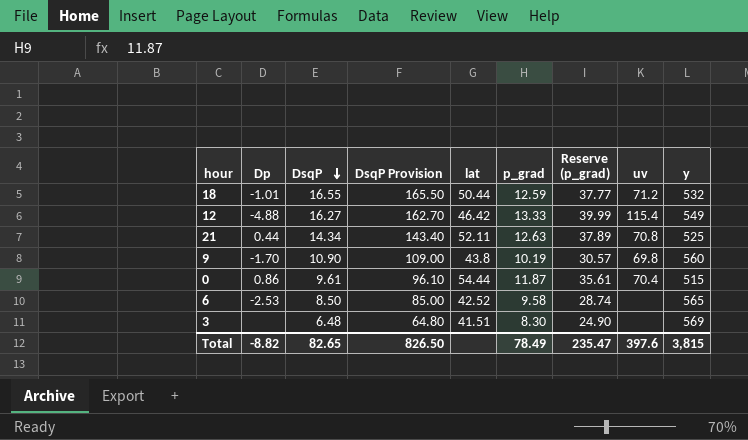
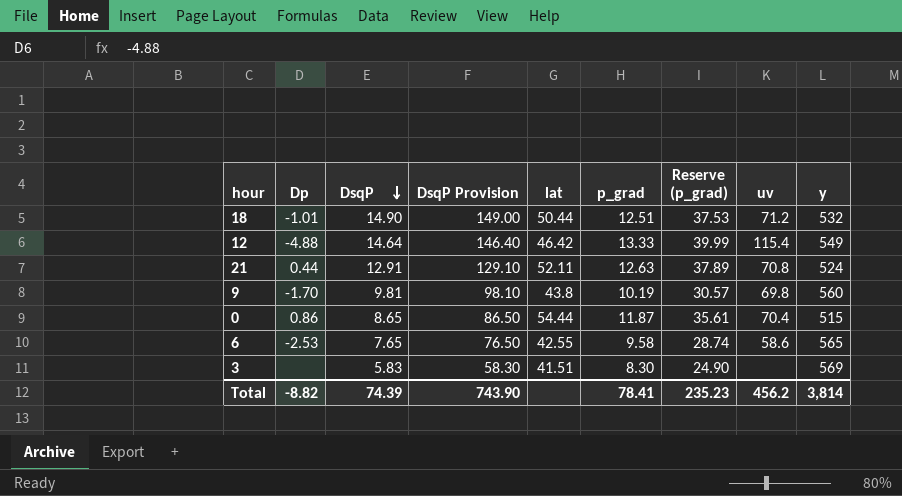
18 | DsqP: 16.55 -> 14.90
18 | DsqP Provision: 165.50 -> 149.00
18 | p_grad: 12.59 -> 12.51
18 | Reserve (p_grad): 37.77 -> 37.53
12 | DsqP: 16.27 -> 14.64
12 | DsqP Provision: 162.70 -> 146.40
21 | DsqP: 14.34 -> 12.91
21 | DsqP Provision: 143.40 -> 129.10
21 | y: 525 -> 524
9 | DsqP: 10.90 -> 9.81
9 | DsqP Provision: 109.00 -> 98.10
0 | DsqP: 9.61 -> 8.65
0 | DsqP Provision: 96.10 -> 86.50
6 | DsqP: 8.50 -> 7.65
6 | DsqP Provision: 85.00 -> 76.50
6 | lat: 42.52 -> 42.55
6 | uv: none -> 58.6
3 | DsqP: 6.48 -> 5.83
3 | DsqP Provision: 64.80 -> 58.30
Total | DsqP: 82.65 -> 74.39
Total | DsqP Provision: 826.50 -> 743.90
Total | p_grad: 78.49 -> 78.41
Total | Reserve (p_grad): 235.47 -> 235.23
Total | uv: 397.6 -> 456.2
Total | y: 3,815 -> 3,814

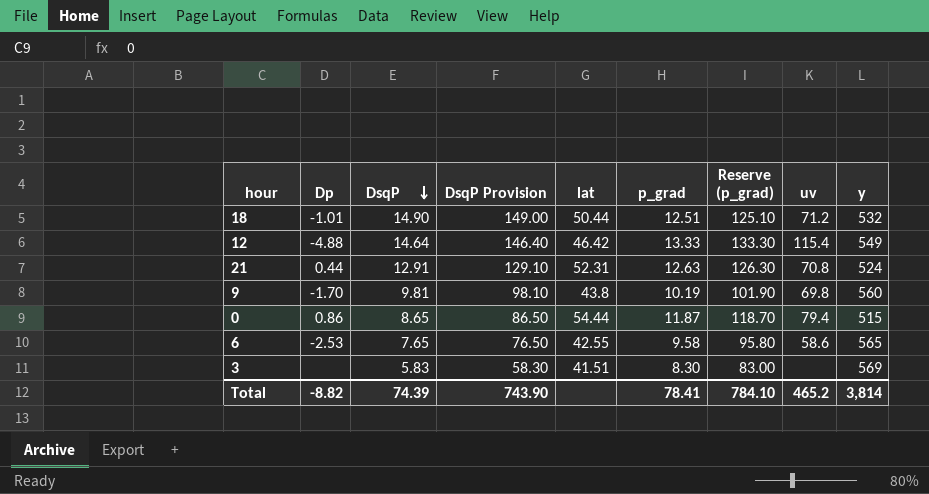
column Reserve (p_grad) | formula: [p_grad] * 3 -> [p_grad] * 10
21 | lat: 52.11 -> 52.31
0 | uv: 70.4 -> 79.4
Total | Reserve (p_grad): 235.23 -> 784.10
Total | uv: 456.2 -> 465.2

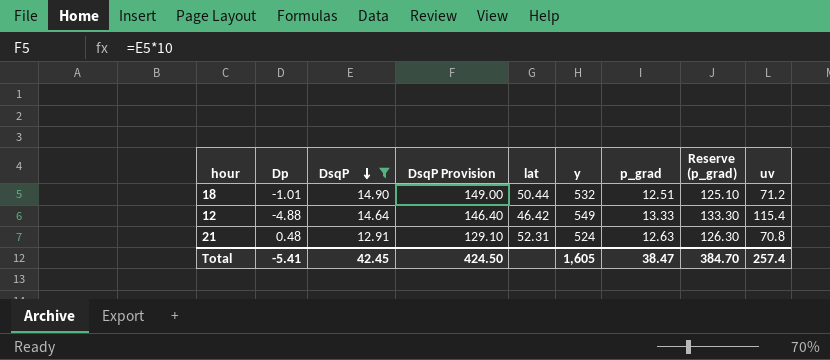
filter: none -> DsqP >= 12.91
column y | position: 9 -> 6
21 | Dp: 0.44 -> 0.48
Total | Dp: -8.82 -> -5.41
Total | DsqP: 74.39 -> 42.45
Total | DsqP Provision: 743.90 -> 424.50
Total | y: 3,814 -> 1,605
Total | p_grad: 78.41 -> 38.47
Total | Reserve (p_grad): 784.10 -> 384.70
Total | uv: 465.2 -> 257.4

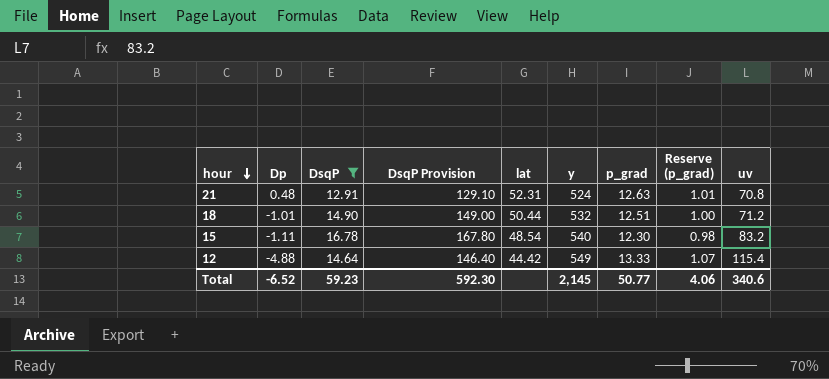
row order: DsqP descending -> hour descending
column Reserve (p_grad) | formula: [p_grad] * 10 -> [p_grad] * 0.08
row 15: none -> -1.11 | 16.78 | 167.80 | 48.54 | 540 | 12.30 | 0.98 | 83.2
12 | lat: 46.42 -> 44.42
Total | Dp: -5.41 -> -6.52
Total | DsqP: 42.45 -> 59.23
Total | DsqP Provision: 424.50 -> 592.30
Total | y: 1,605 -> 2,145
Total | p_grad: 38.47 -> 50.77
Total | Reserve (p_grad): 384.70 -> 4.06
Total | uv: 257.4 -> 340.6

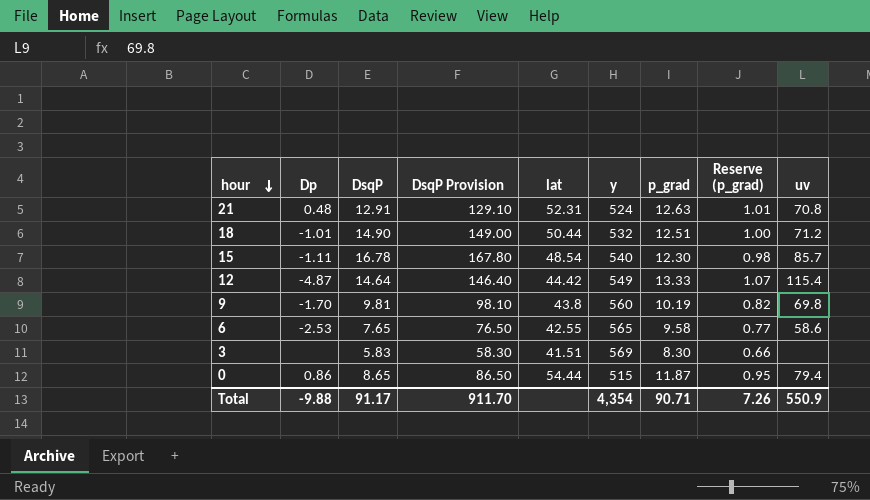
filter: DsqP >= 12.91 -> none
15 | uv: 83.2 -> 85.7
12 | Dp: -4.88 -> -4.87
Total | Dp: -6.52 -> -9.88
Total | DsqP: 59.23 -> 91.17
Total | DsqP Provision: 592.30 -> 911.70
Total | y: 2,145 -> 4,354
Total | p_grad: 50.77 -> 90.71
Total | Reserve (p_grad): 4.06 -> 7.26
Total | uv: 340.6 -> 550.9

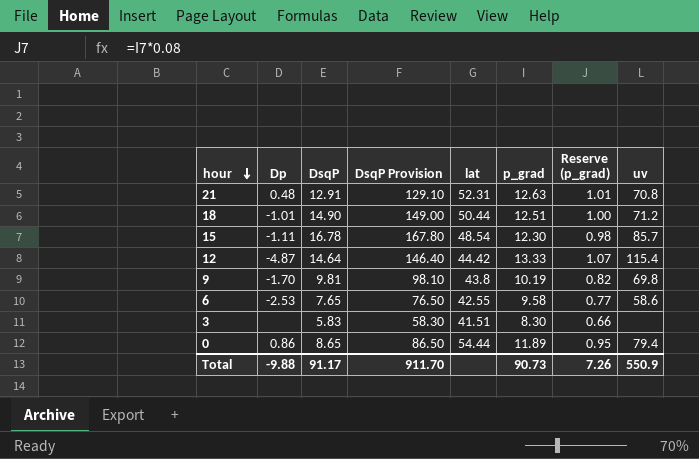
column y | position: 6 -> none
0 | p_grad: 11.87 -> 11.89
Total | p_grad: 90.71 -> 90.73

